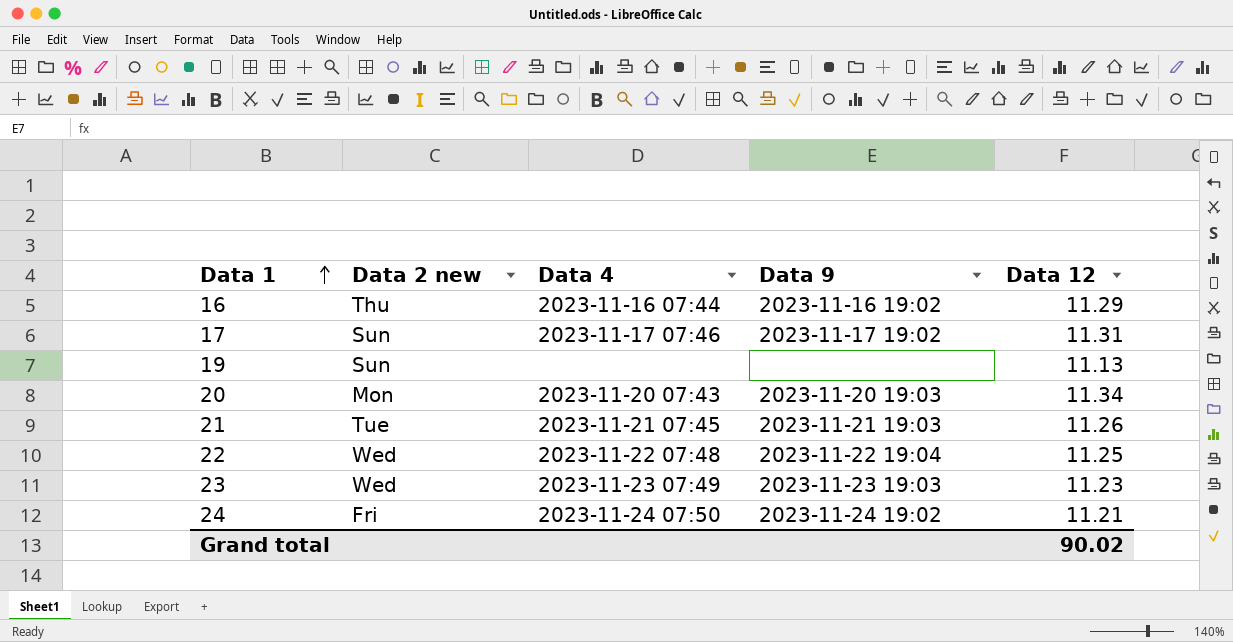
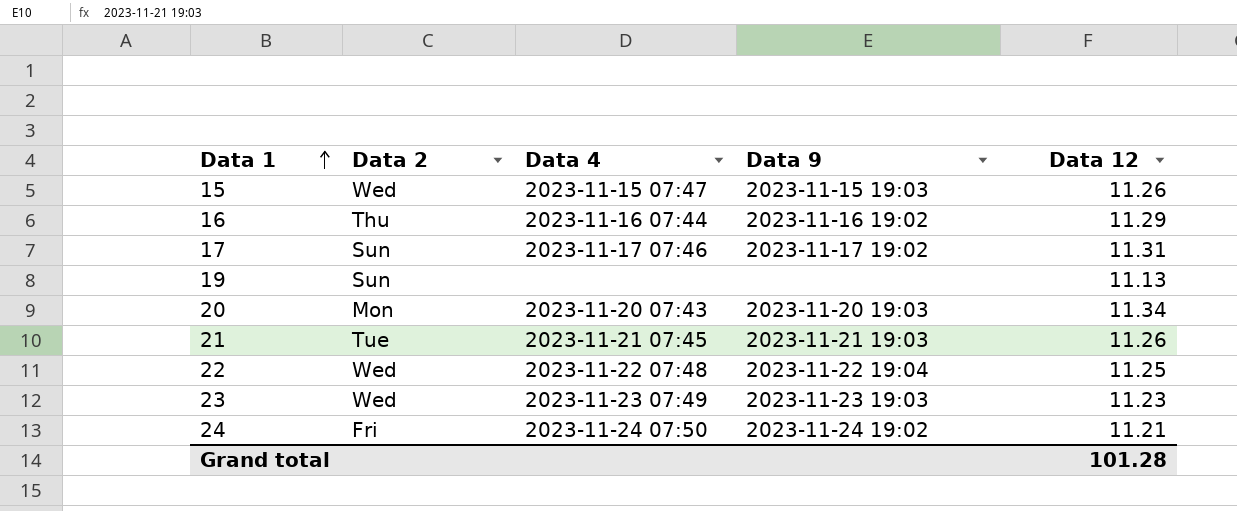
column name: Data 2 new -> Data 2
row 15: none -> Wed | 2023-11-15 07:47 | 2023-11-15 19:03 | 11.26
Grand total | Data 12: 90.02 -> 101.28

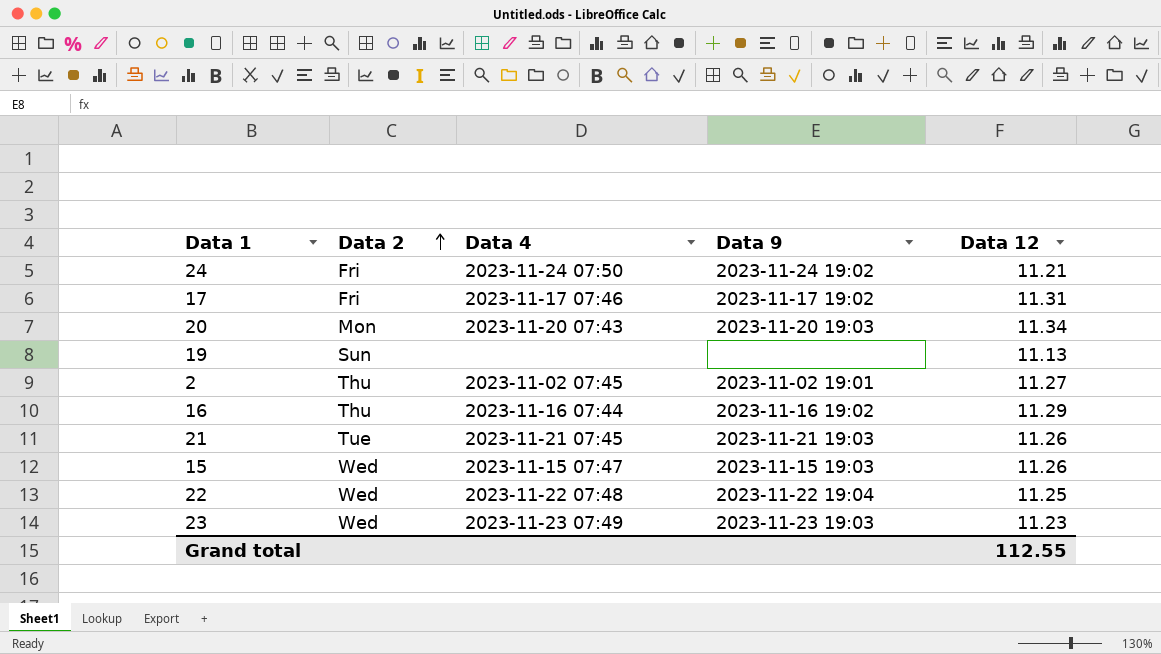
row order: Data 1 ascending -> Data 2 ascending
17 | Data 2: Sun -> Fri
row 2: none -> Thu | 2023-11-02 07:45 | 2023-11-02 19:01 | 11.27
Grand total | Data 12: 101.28 -> 112.55

